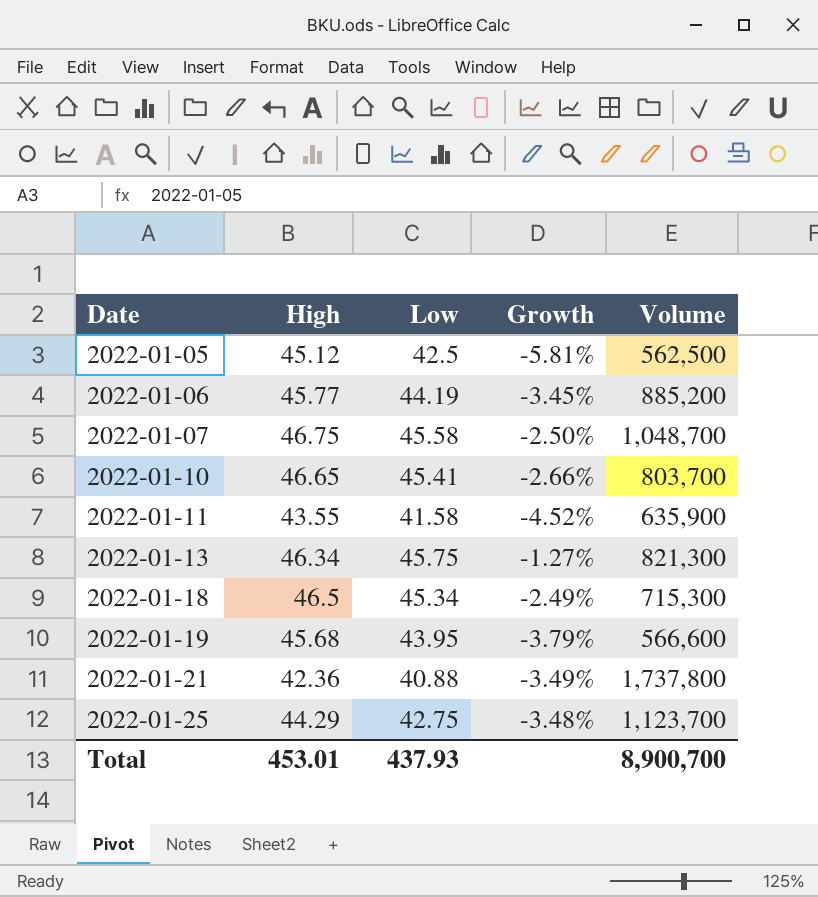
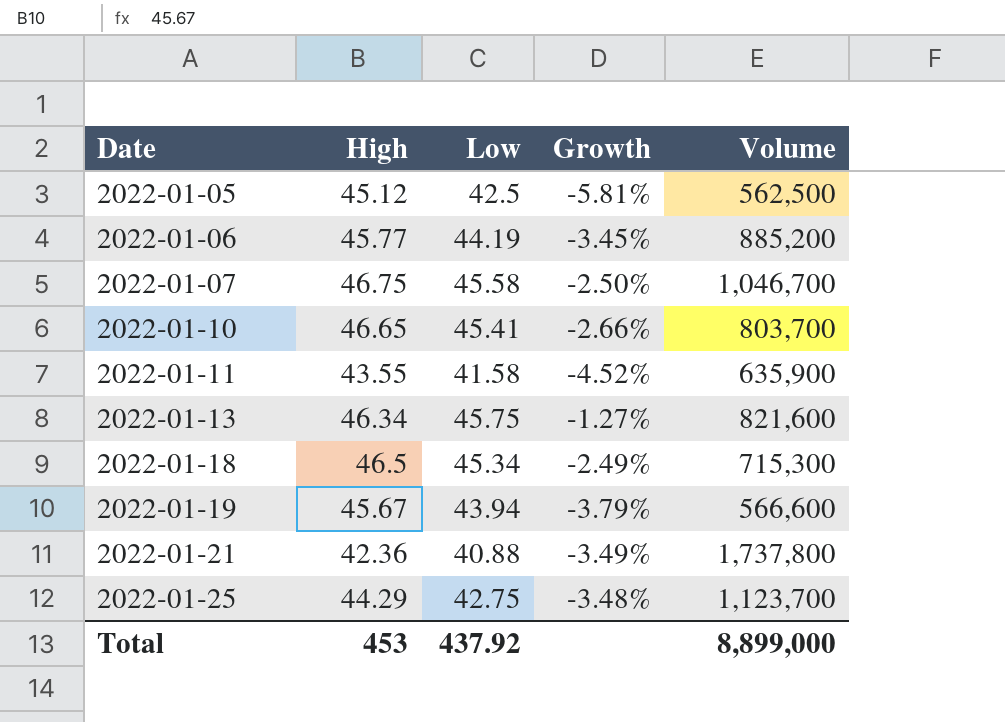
2022-01-07 | Volume: 1,048,700 -> 1,046,700
2022-01-13 | Volume: 821,300 -> 821,600
2022-01-19 | High: 45.68 -> 45.67
2022-01-19 | Low: 43.95 -> 43.94
Total | High: 453.01 -> 453
Total | Low: 437.93 -> 437.92
Total | Volume: 8,900,700 -> 8,899,000

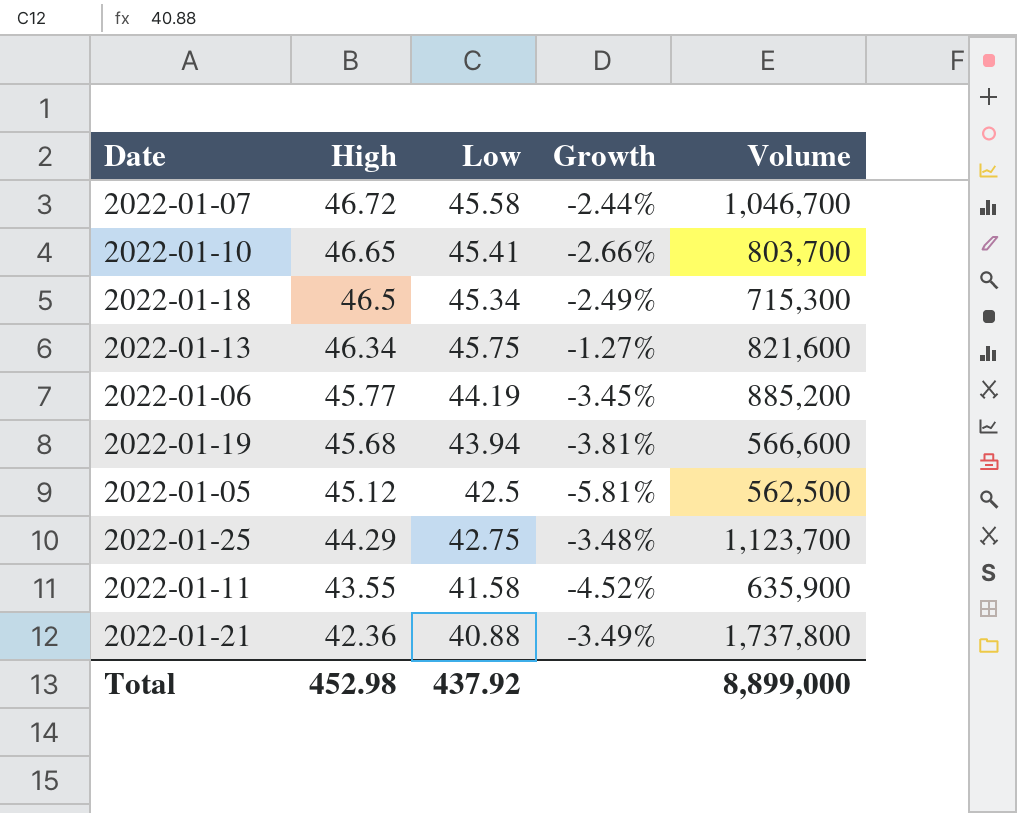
row order: Date ascending -> High descending
2022-01-07 | High: 46.75 -> 46.72
2022-01-07 | Growth: -2.50% -> -2.44%
2022-01-19 | High: 45.67 -> 45.68
2022-01-19 | Growth: -3.79% -> -3.81%
Total | High: 453 -> 452.98

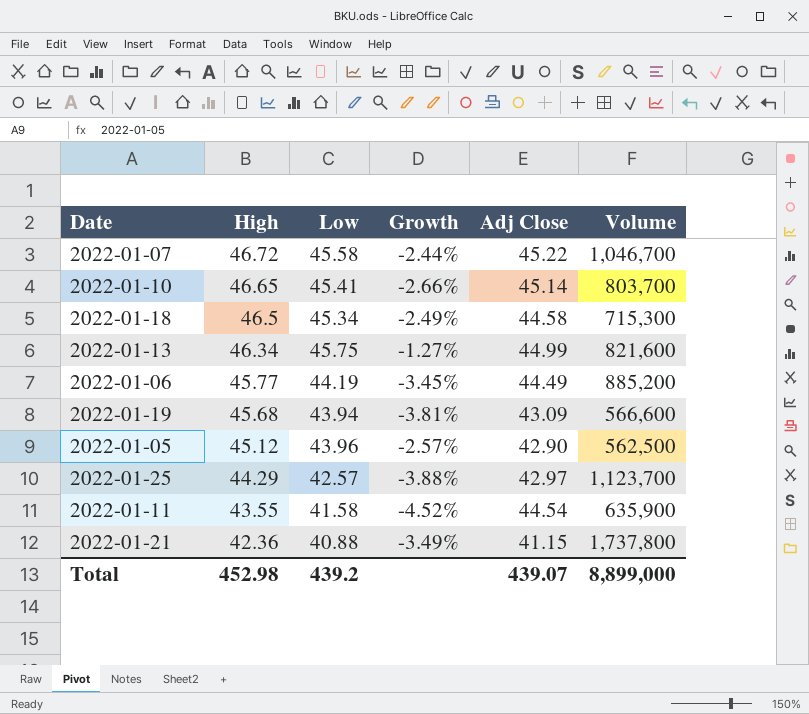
column Adj Close | position: none -> 5
2022-01-05 | Low: 42.5 -> 43.96
2022-01-05 | Growth: -5.81% -> -2.57%
2022-01-25 | Low: 42.75 -> 42.57
2022-01-25 | Growth: -3.48% -> -3.88%
Total | Low: 437.92 -> 439.2

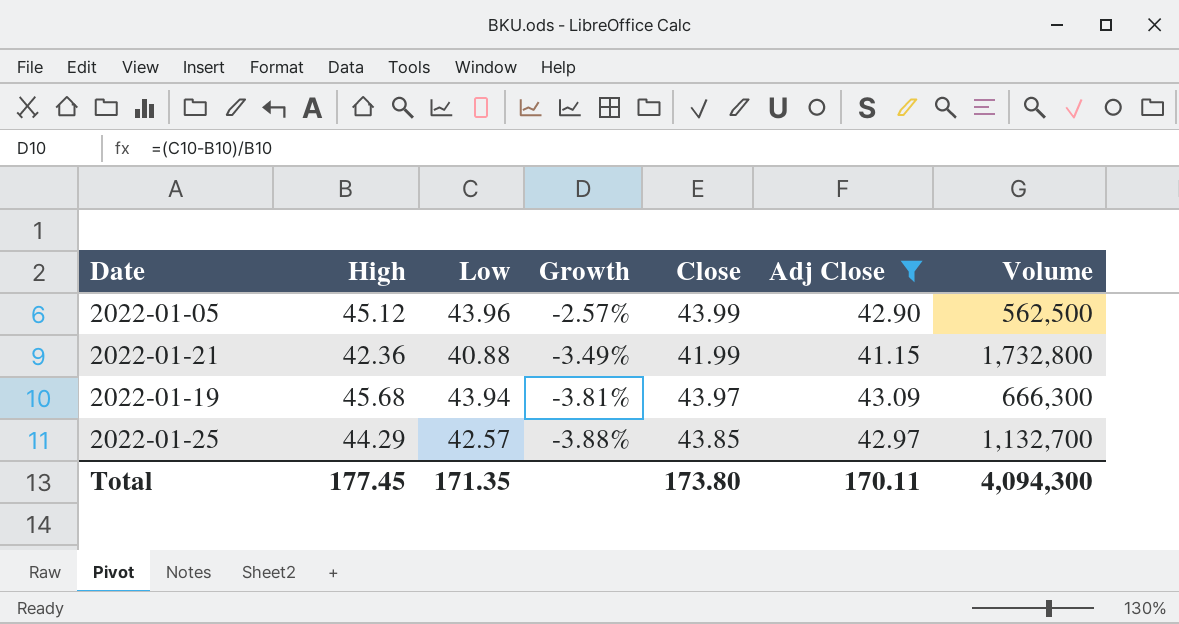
filter: none -> Adj Close <= 43.09
row order: High descending -> Growth descending
column Close | position: none -> 5
2022-01-21 | Volume: 1,737,800 -> 1,732,800
2022-01-19 | Volume: 566,600 -> 666,300
2022-01-25 | Volume: 1,123,700 -> 1,132,700
Total | High: 452.98 -> 177.45
Total | Low: 439.2 -> 171.35
Total | Adj Close: 439.07 -> 170.11
Total | Volume: 8,899,000 -> 4,094,300

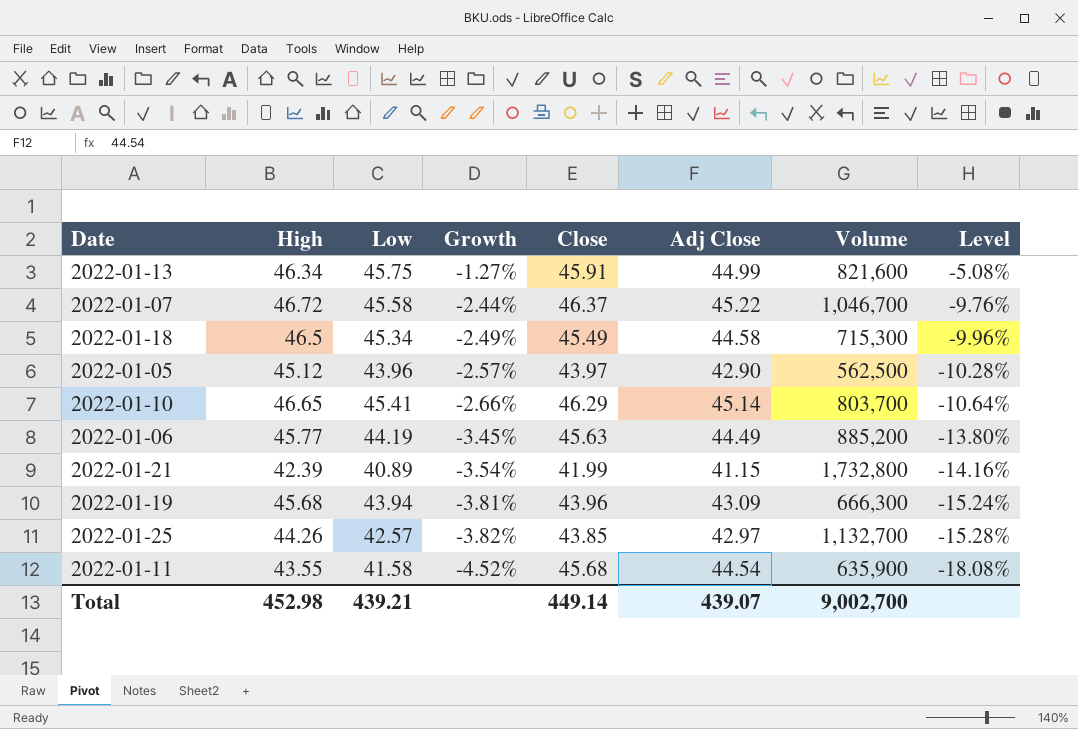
filter: Adj Close <= 43.09 -> none
column Level | formula: none -> [Growth] * 4
2022-01-05 | Close: 43.99 -> 43.97
2022-01-21 | High: 42.36 -> 42.39
2022-01-21 | Low: 40.88 -> 40.89
2022-01-21 | Growth: -3.49% -> -3.54%
2022-01-19 | Close: 43.97 -> 43.96
2022-01-25 | High: 44.29 -> 44.26
2022-01-25 | Growth: -3.88% -> -3.82%
Total | High: 177.45 -> 452.98
Total | Low: 171.35 -> 439.21
Total | Close: 173.80 -> 449.14
Total | Adj Close: 170.11 -> 439.07
Total | Volume: 4,094,300 -> 9,002,700

